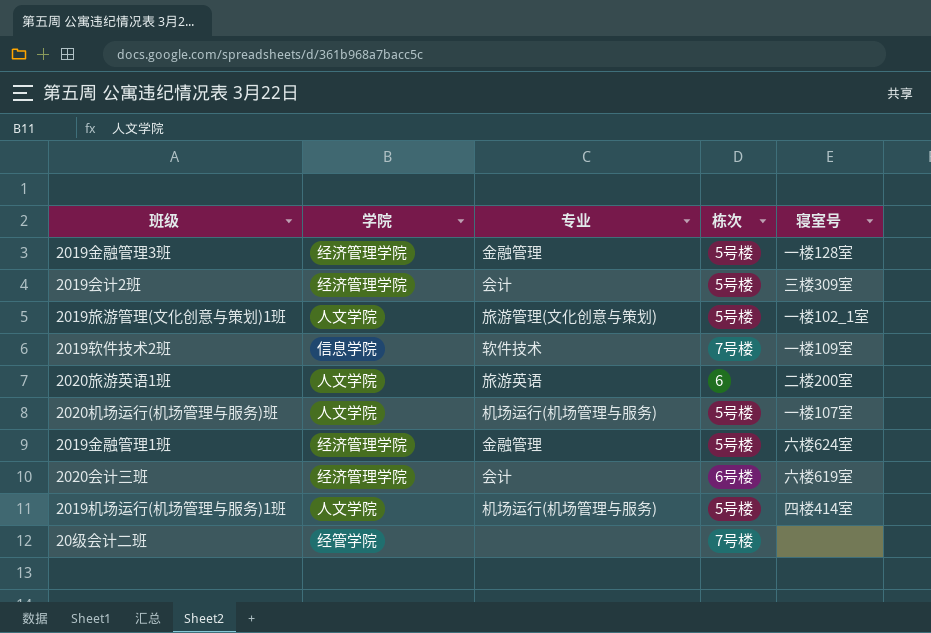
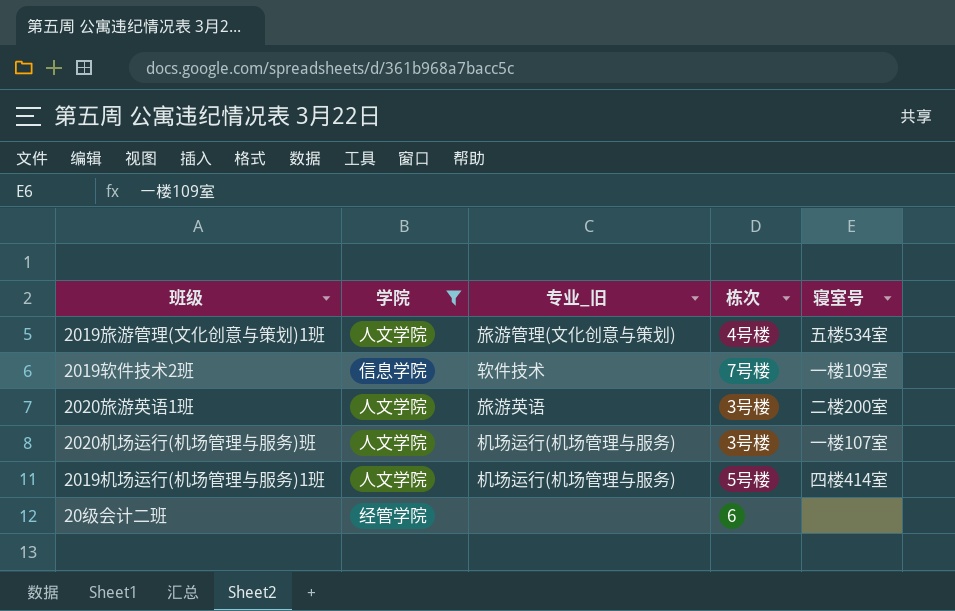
filter: none -> 学院 != 经济管理学院
column name: 专业 -> 专业_旧
2019旅游管理(文化创意与策划)1班 | 栋次: 5号楼 -> 4号楼
2019旅游管理(文化创意与策划)1班 | 寝室号: 一楼102_1室 -> 五楼534室
2020旅游英语1班 | 栋次: 6 -> 3号楼
2020机场运行(机场管理与服务)班 | 栋次: 5号楼 -> 3号楼
20级会计二班 | 栋次: 7号楼 -> 6

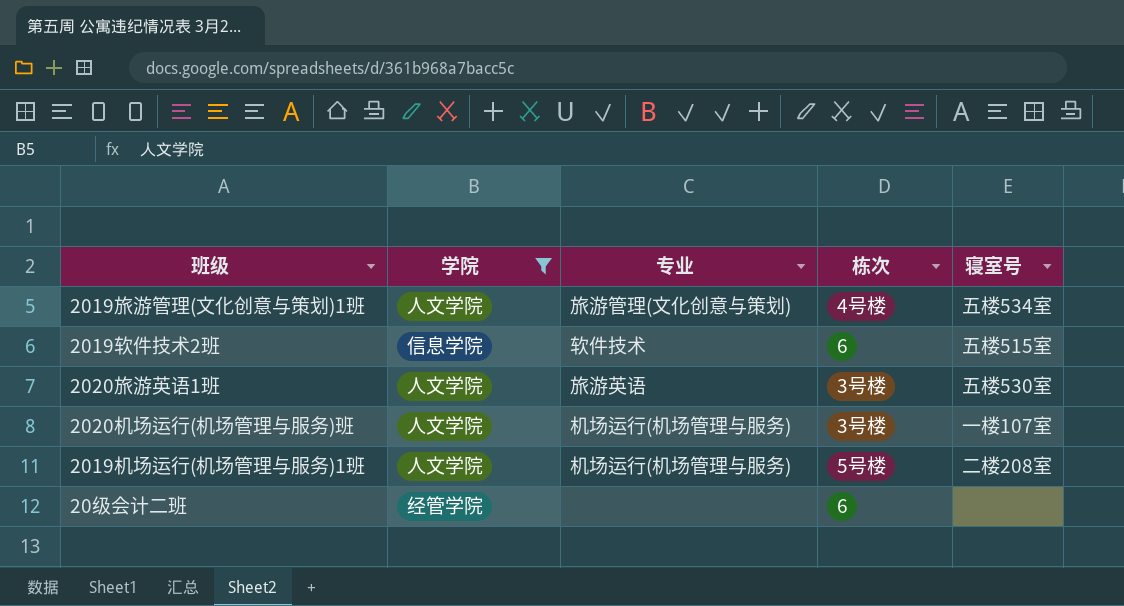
column name: 专业_旧 -> 专业
2019软件技术2班 | 栋次: 7号楼 -> 6
2019软件技术2班 | 寝室号: 一楼109室 -> 五楼515室
2020旅游英语1班 | 寝室号: 二楼200室 -> 五楼530室
2019机场运行(机场管理与服务)1班 | 寝室号: 四楼414室 -> 二楼208室

